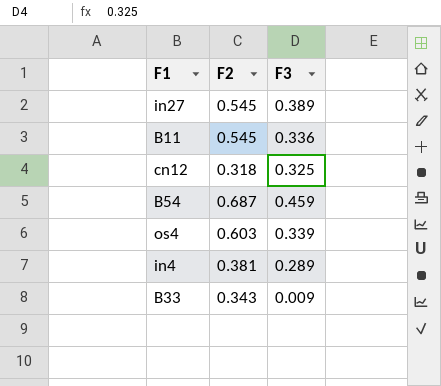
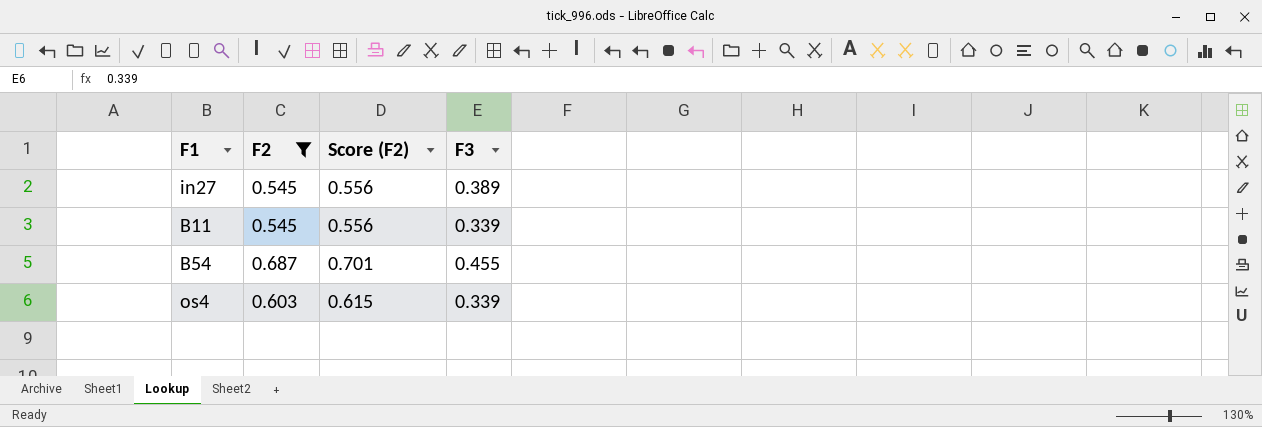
filter: none -> F2 >= 0.545
column Score (F2) | formula: none -> [F2] * 1.02
B11 | F3: 0.336 -> 0.339
B54 | F3: 0.459 -> 0.455

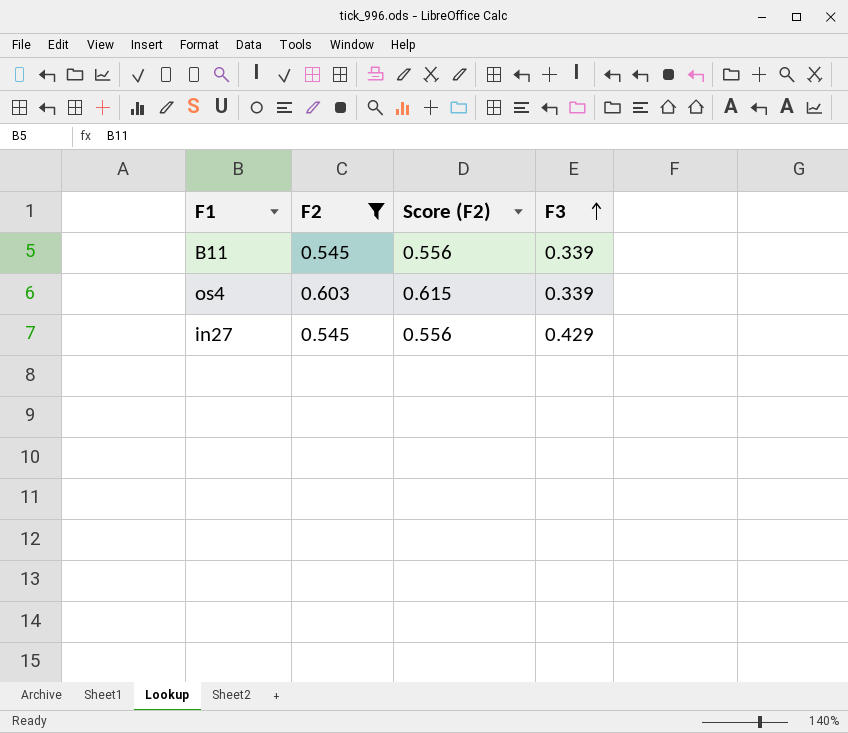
row order: none -> F3 ascending
row B54: 0.687 | 0.701 | 0.455 -> none
in27 | F3: 0.389 -> 0.429

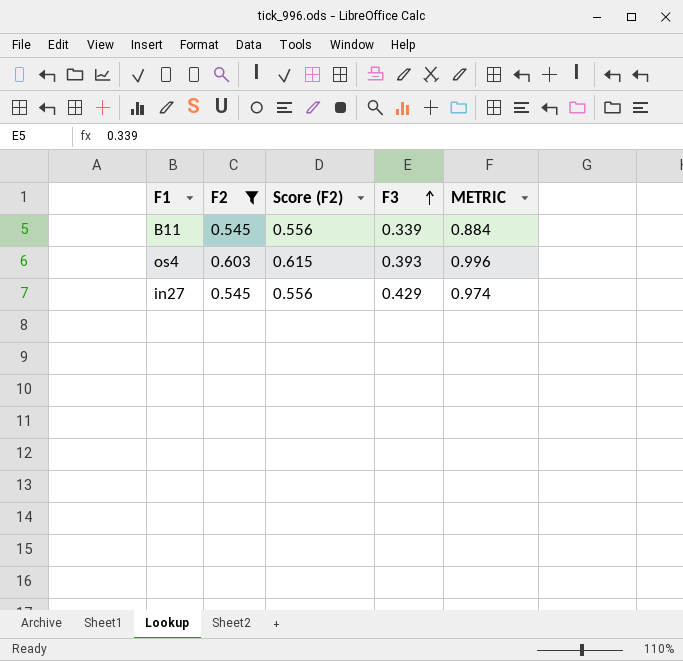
column METRIC | formula: none -> [F2] + [F3]
os4 | F3: 0.339 -> 0.393

